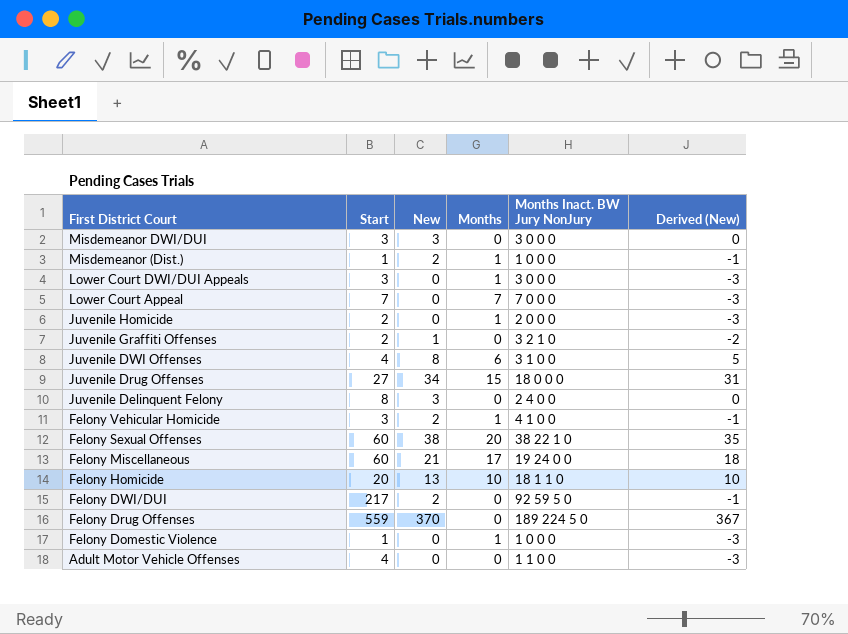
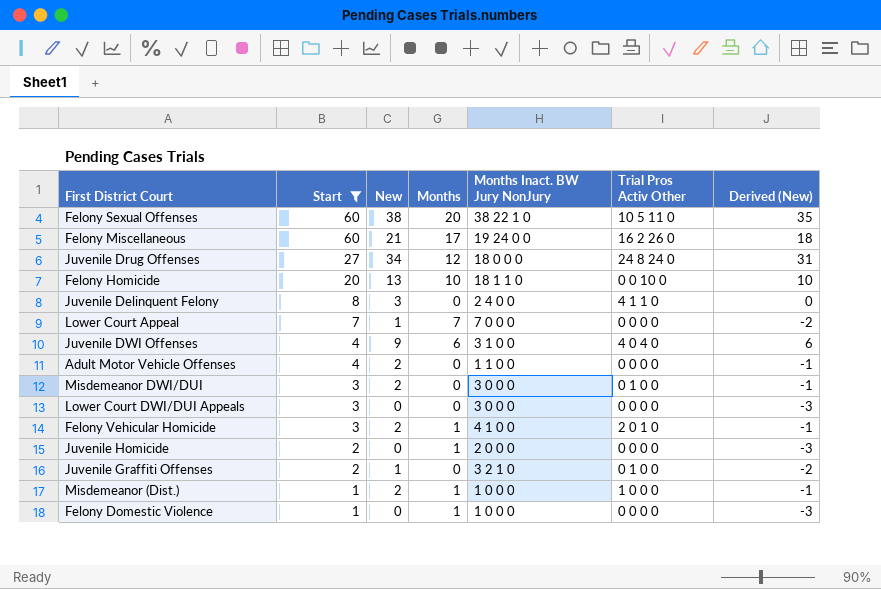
filter: none -> Start <= 60
row order: First District Court descending -> Start descending
column Trial Pros Activ Other | position: none -> 6
Juvenile Drug Offenses | Months: 15 -> 12
Lower Court Appeal | New: 0 -> 1
Lower Court Appeal | Derived (New): -3 -> -2
Juvenile DWI Offenses | New: 8 -> 9
Juvenile DWI Offenses | Derived (New): 5 -> 6
Adult Motor Vehicle Offenses | New: 0 -> 2
Adult Motor Vehicle Offenses | Derived (New): -3 -> -1
Misdemeanor DWI/DUI | New: 3 -> 2
Misdemeanor DWI/DUI | Derived (New): 0 -> -1
Lower Court DWI/DUI Appeals | Months: 1 -> 0

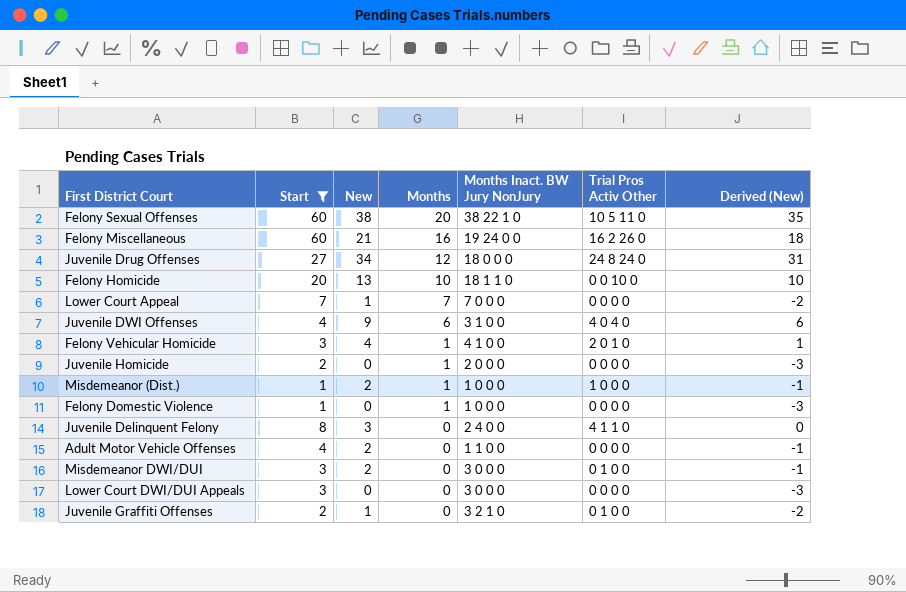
row order: Start descending -> Months descending
Felony Miscellaneous | Months: 17 -> 16
Felony Vehicular Homicide | New: 2 -> 4
Felony Vehicular Homicide | Derived (New): -1 -> 1

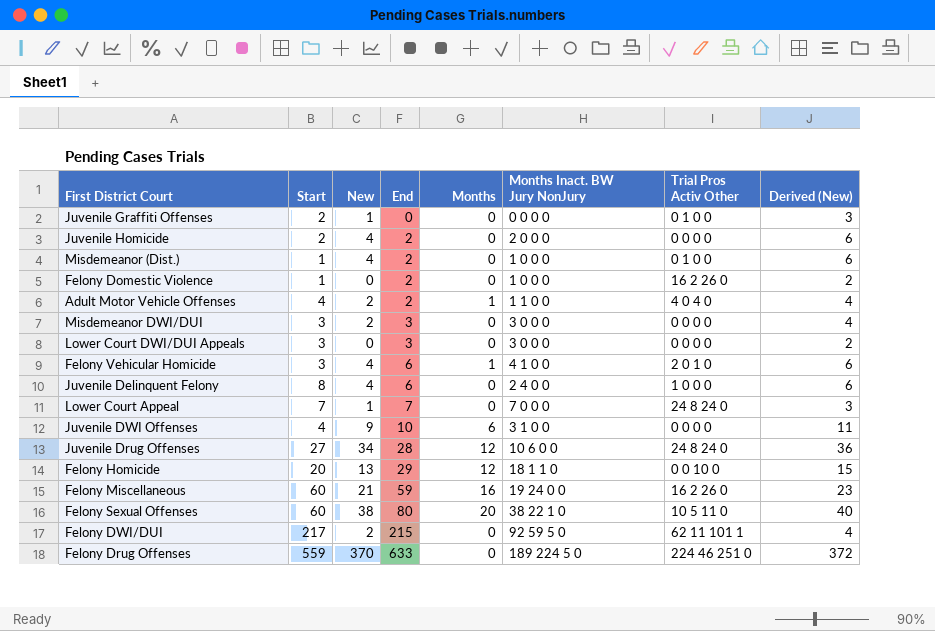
filter: Start <= 60 -> none
row order: Months descending -> End ascending
column End | position: none -> 4
column Derived (New) | formula: [New] - 3 -> [New] + 2
Juvenile Graffiti Offenses | Months Inact. BW Jury NonJury: 3 2 1 0 -> 0 0 0 0
Juvenile Homicide | New: 0 -> 4
Juvenile Homicide | Months: 1 -> 0
Misdemeanor (Dist.) | New: 2 -> 4
Misdemeanor (Dist.) | Months: 1 -> 0
Misdemeanor (Dist.) | Trial Pros Activ Other: 1 0 0 0 -> 0 1 0 0
Felony Domestic Violence | Months: 1 -> 0
Felony Domestic Violence | Trial Pros Activ Other: 0 0 0 0 -> 16 2 26 0
Adult Motor Vehicle Offenses | Months: 0 -> 1
Adult Motor Vehicle Offenses | Trial Pros Activ Other: 0 0 0 0 -> 4 0 4 0
Misdemeanor DWI/DUI | Trial Pros Activ Other: 0 1 0 0 -> 0 0 0 0
Juvenile Delinquent Felony | New: 3 -> 4
Juvenile Delinquent Felony | Trial Pros Activ Other: 4 1 1 0 -> 1 0 0 0
Lower Court Appeal | Months: 7 -> 0
Lower Court Appeal | Trial Pros Activ Other: 0 0 0 0 -> 24 8 24 0
Juvenile DWI Offenses | Trial Pros Activ Other: 4 0 4 0 -> 0 0 0 0
Juvenile Drug Offenses | Months Inact. BW Jury NonJury: 18 0 0 0 -> 10 6 0 0
Felony Homicide | Months: 10 -> 12

